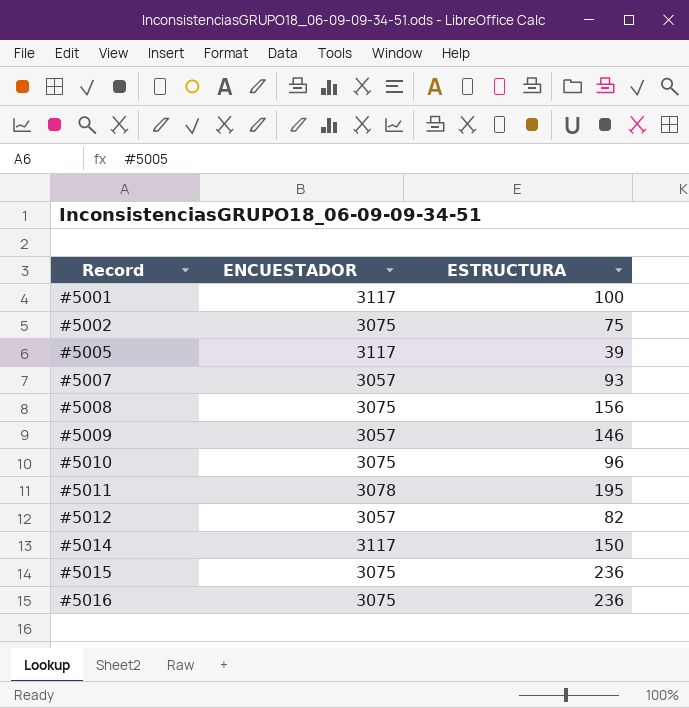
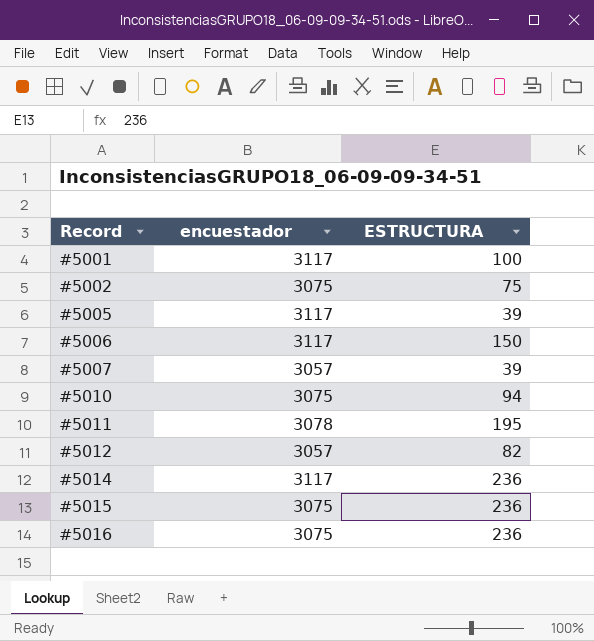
column name: ENCUESTADOR -> encuestador
row #5008: 3075 | 156 -> none
row #5009: 3057 | 146 -> none
row #5006: none -> 3117 | 150
#5007 | ESTRUCTURA: 93 -> 39
#5010 | ESTRUCTURA: 96 -> 94
#5014 | ESTRUCTURA: 150 -> 236

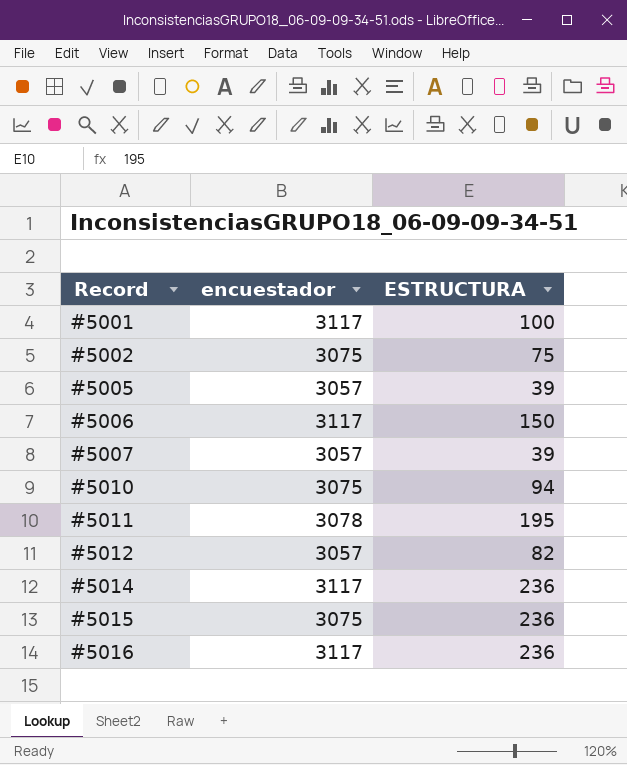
#5005 | encuestador: 3117 -> 3057
#5016 | encuestador: 3075 -> 3117

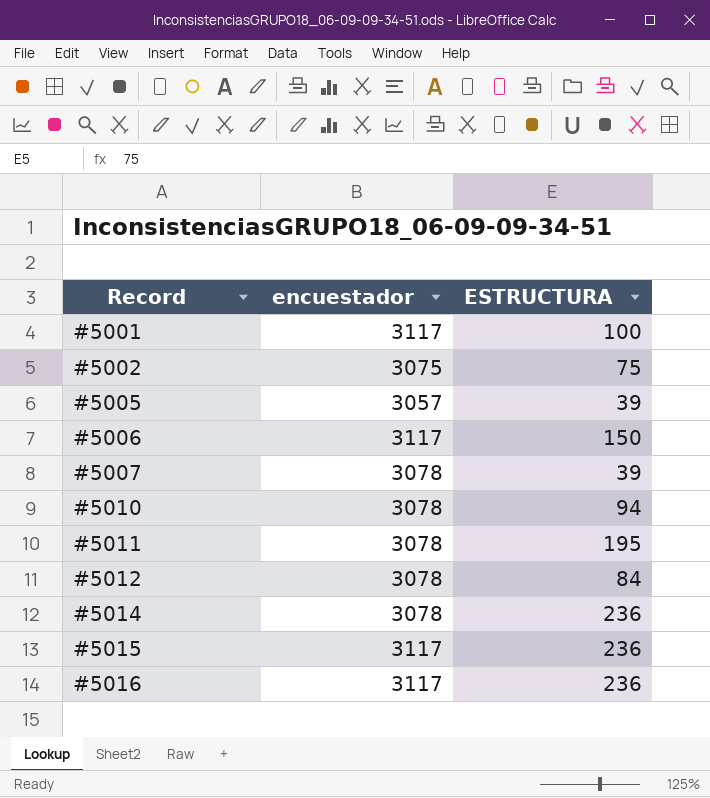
#5007 | encuestador: 3057 -> 3078
#5010 | encuestador: 3075 -> 3078
#5012 | encuestador: 3057 -> 3078
#5012 | ESTRUCTURA: 82 -> 84
#5014 | encuestador: 3117 -> 3078
#5015 | encuestador: 3075 -> 3117

